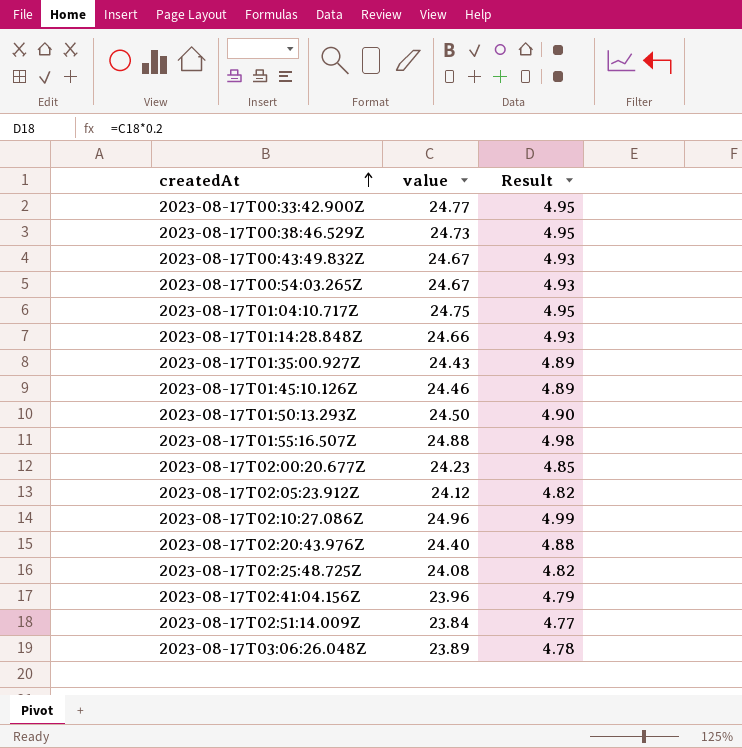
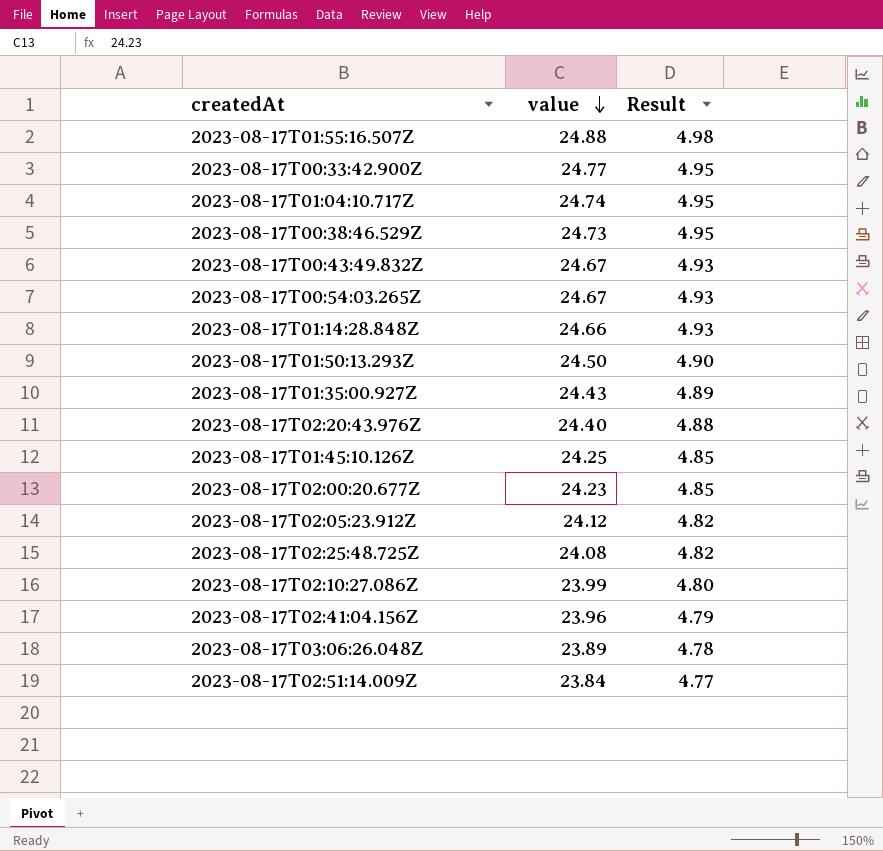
row order: createdAt ascending -> value descending
2023-08-17T01:04:10.717Z | value: 24.75 -> 24.74
2023-08-17T01:45:10.126Z | value: 24.46 -> 24.25
2023-08-17T01:45:10.126Z | Result: 4.89 -> 4.85
2023-08-17T02:10:27.086Z | value: 24.96 -> 23.99
2023-08-17T02:10:27.086Z | Result: 4.99 -> 4.80

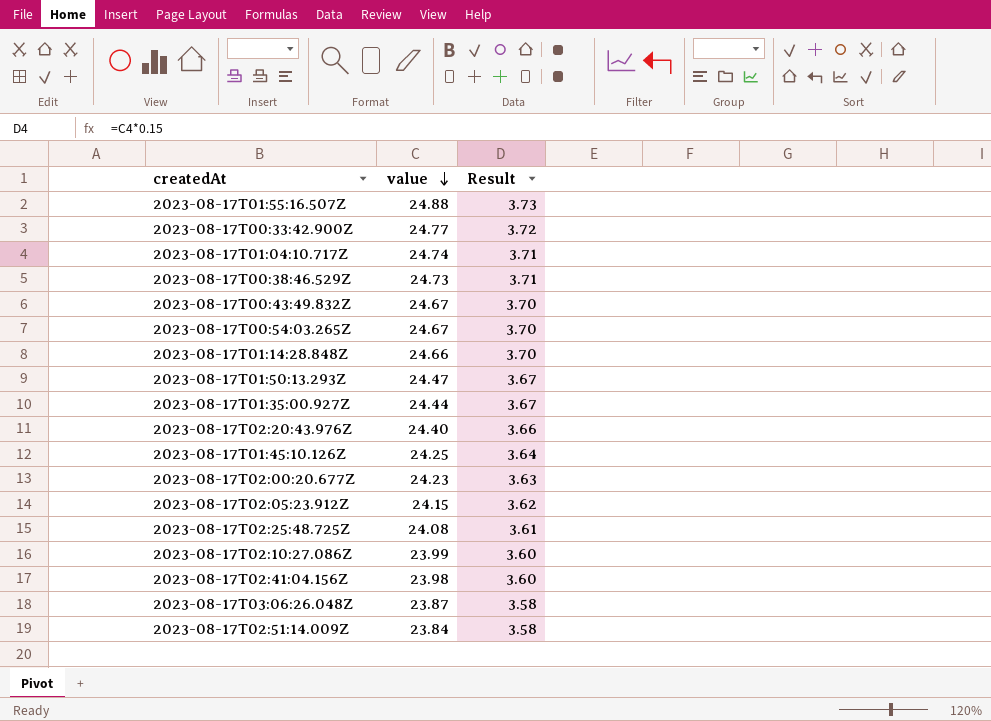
column Result | formula: [value] * 0.2 -> [value] * 0.15
2023-08-17T01:50:13.293Z | value: 24.50 -> 24.47
2023-08-17T01:35:00.927Z | value: 24.43 -> 24.44
2023-08-17T02:05:23.912Z | value: 24.12 -> 24.15
2023-08-17T02:41:04.156Z | value: 23.96 -> 23.98
2023-08-17T03:06:26.048Z | value: 23.89 -> 23.87

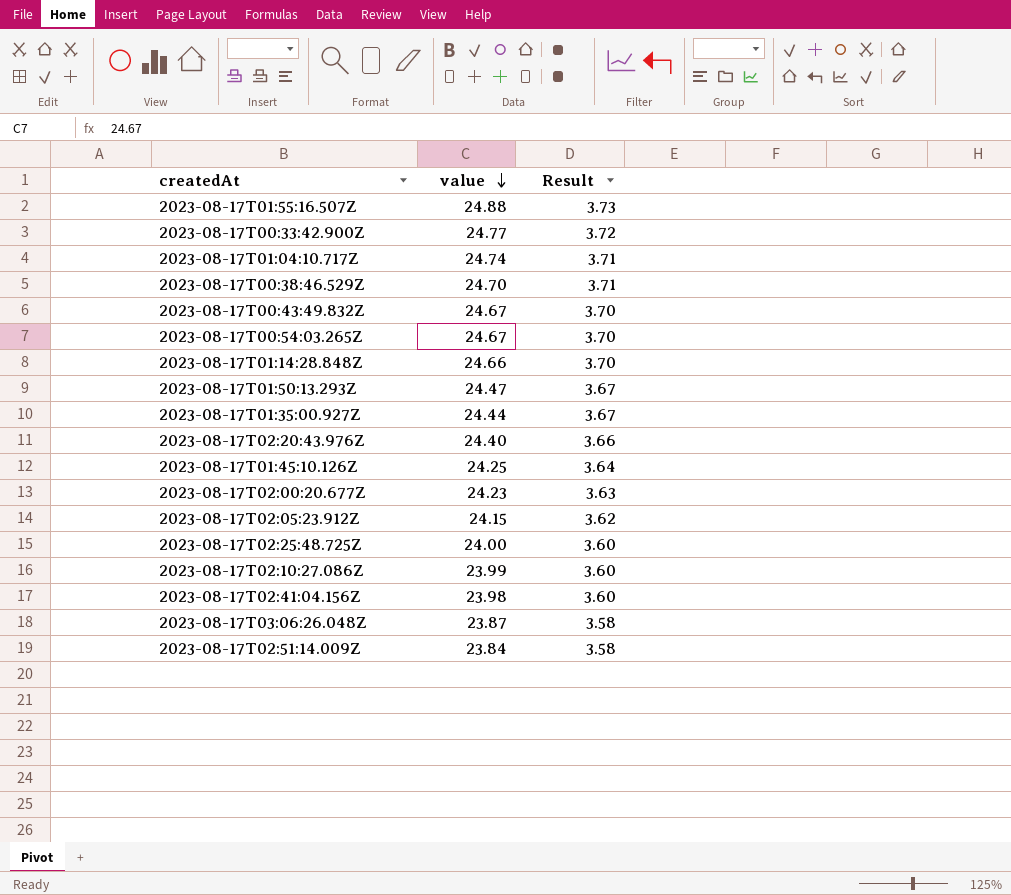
2023-08-17T00:38:46.529Z | value: 24.73 -> 24.70
2023-08-17T02:25:48.725Z | value: 24.08 -> 24.00
2023-08-17T02:25:48.725Z | Result: 3.61 -> 3.60

